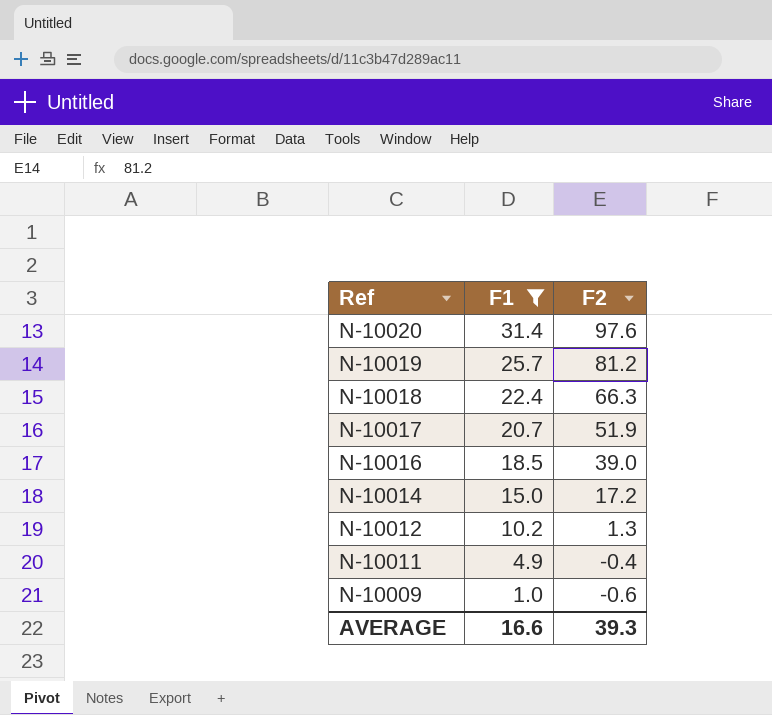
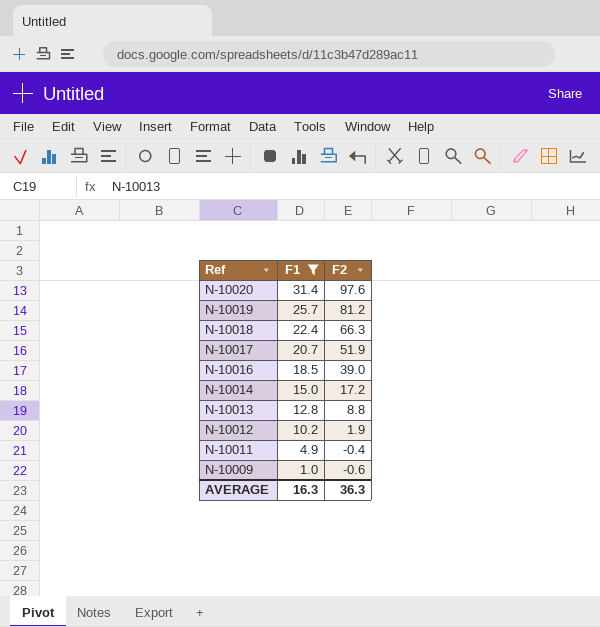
row N-10013: none -> 12.8 | 8.8
N-10012 | F2: 1.3 -> 1.9
AVERAGE | F1: 16.6 -> 16.3
AVERAGE | F2: 39.3 -> 36.3

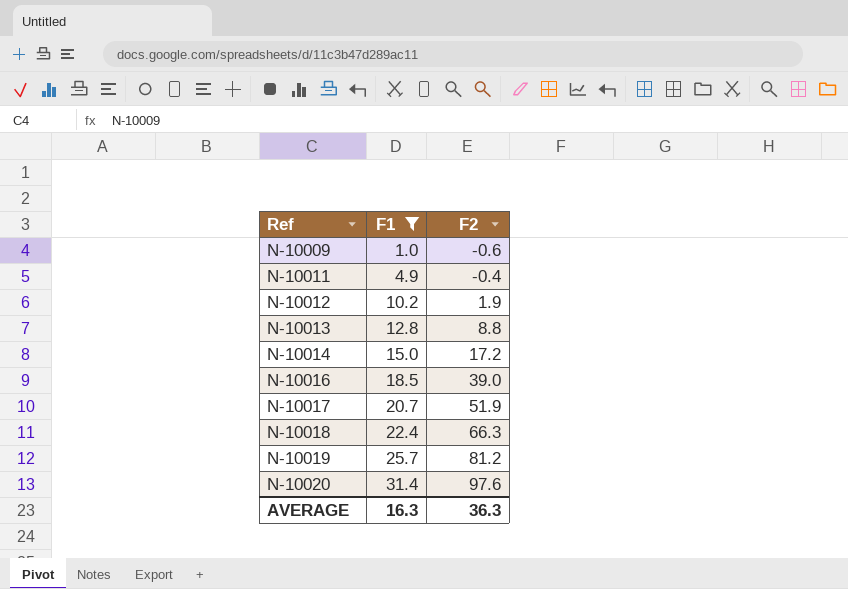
row order: Ref descending -> Ref ascending

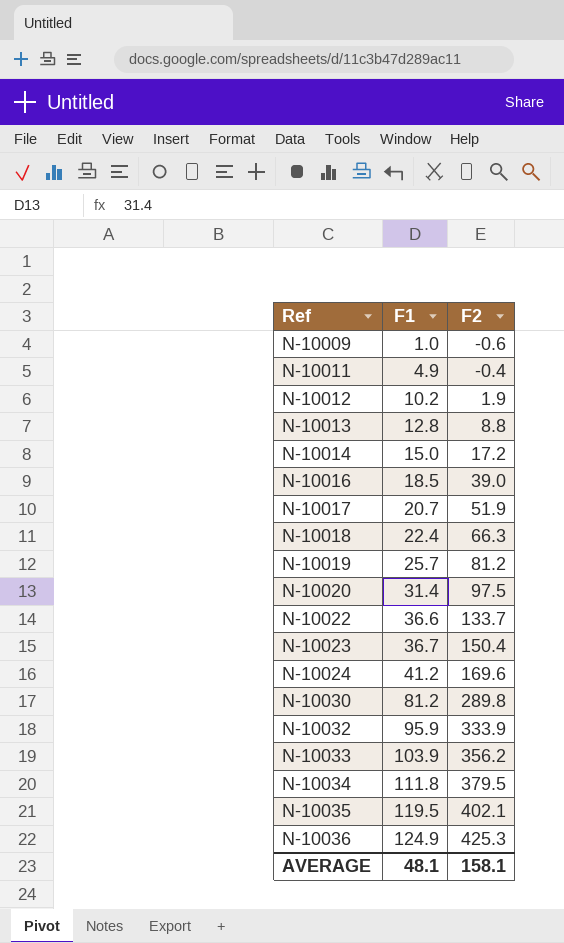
filter: F1 <= 31.4 -> none
N-10020 | F2: 97.6 -> 97.5
AVERAGE | F1: 16.3 -> 48.1
AVERAGE | F2: 36.3 -> 158.1

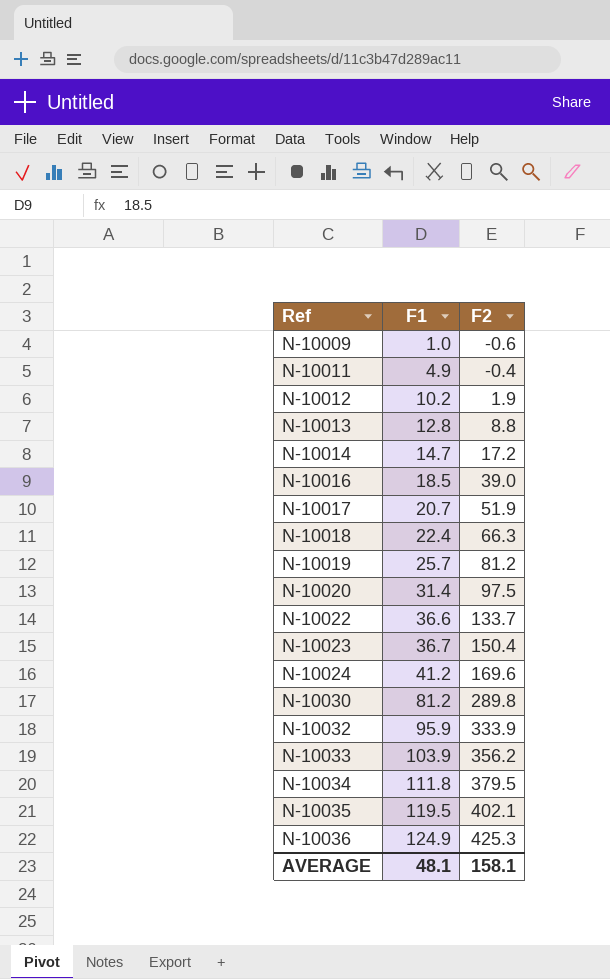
N-10014 | F1: 15.0 -> 14.7

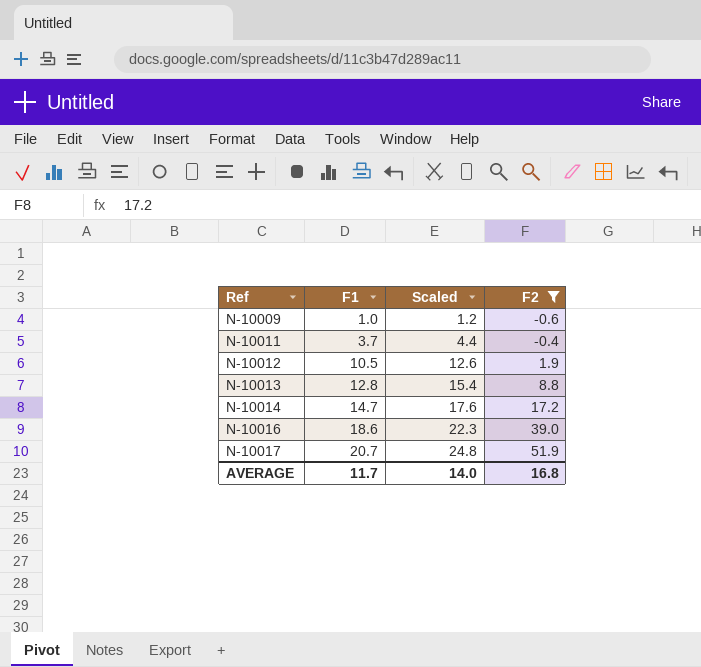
filter: none -> F2 <= 51.9
column Scaled | formula: none -> [F1] * 1.2
N-10011 | F1: 4.9 -> 3.7
N-10012 | F1: 10.2 -> 10.5
N-10016 | F1: 18.5 -> 18.6
AVERAGE | F1: 48.1 -> 11.7
AVERAGE | F2: 158.1 -> 16.8

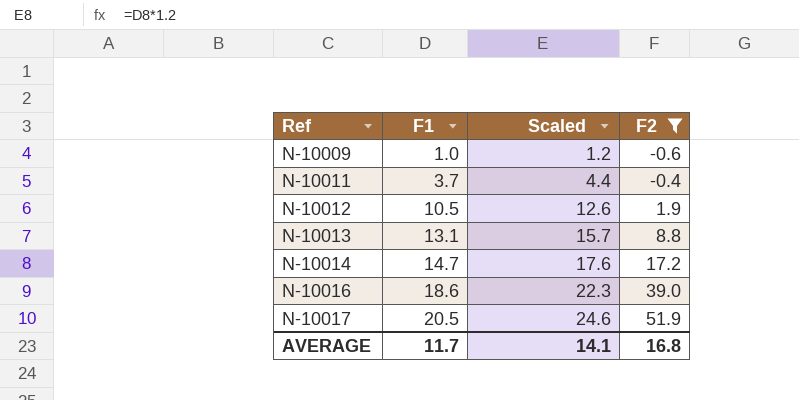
N-10013 | F1: 12.8 -> 13.1
N-10013 | Scaled: 15.4 -> 15.7
N-10017 | F1: 20.7 -> 20.5
N-10017 | Scaled: 24.8 -> 24.6
AVERAGE | Scaled: 14.0 -> 14.1

